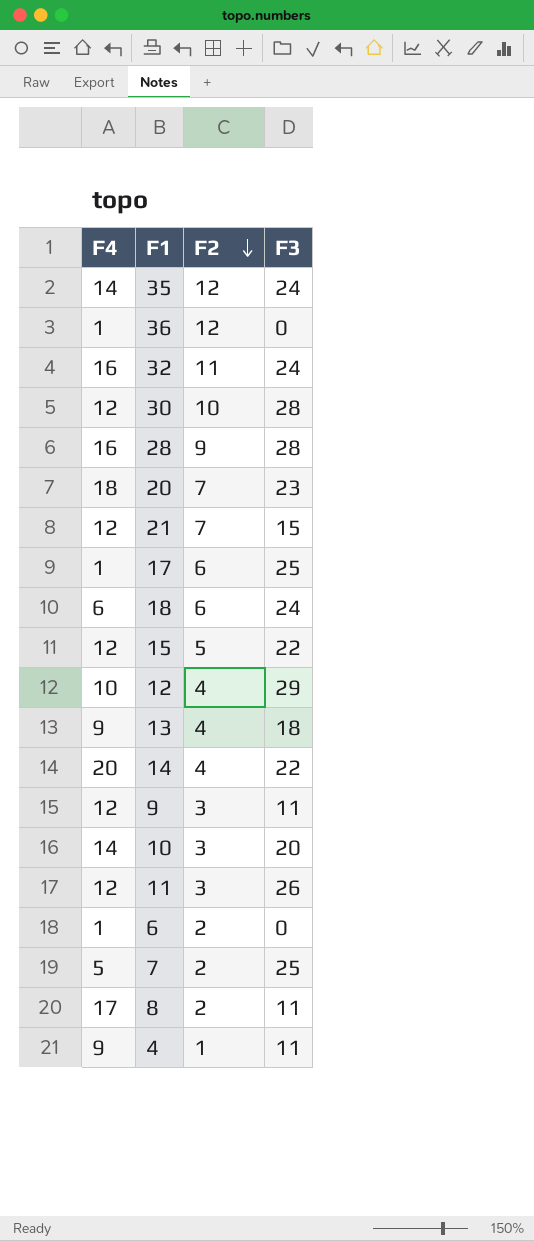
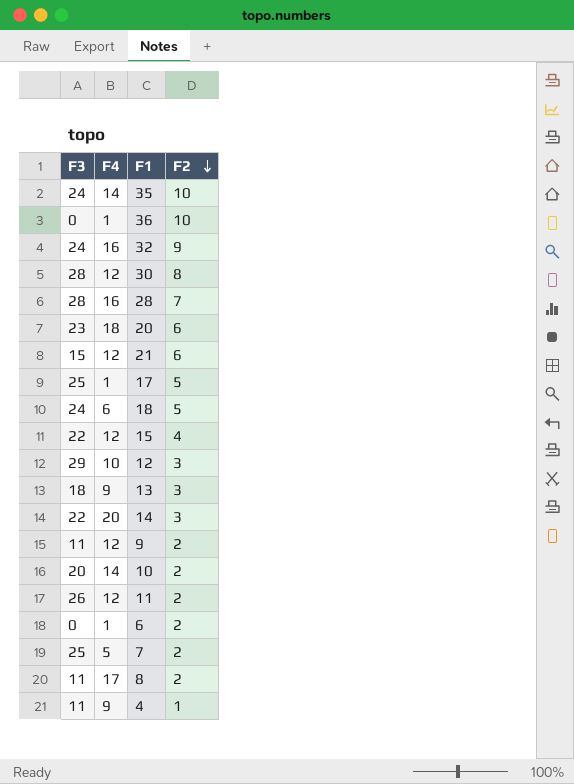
column F3 | position: 4 -> 1
35 | F2: 12 -> 10
36 | F2: 12 -> 10
32 | F2: 11 -> 9
30 | F2: 10 -> 8
28 | F2: 9 -> 7
20 | F2: 7 -> 6
21 | F2: 7 -> 6
17 | F2: 6 -> 5
18 | F2: 6 -> 5
15 | F2: 5 -> 4
12 | F2: 4 -> 3
13 | F2: 4 -> 3
14 | F2: 4 -> 3
9 | F2: 3 -> 2
10 | F2: 3 -> 2
11 | F2: 3 -> 2

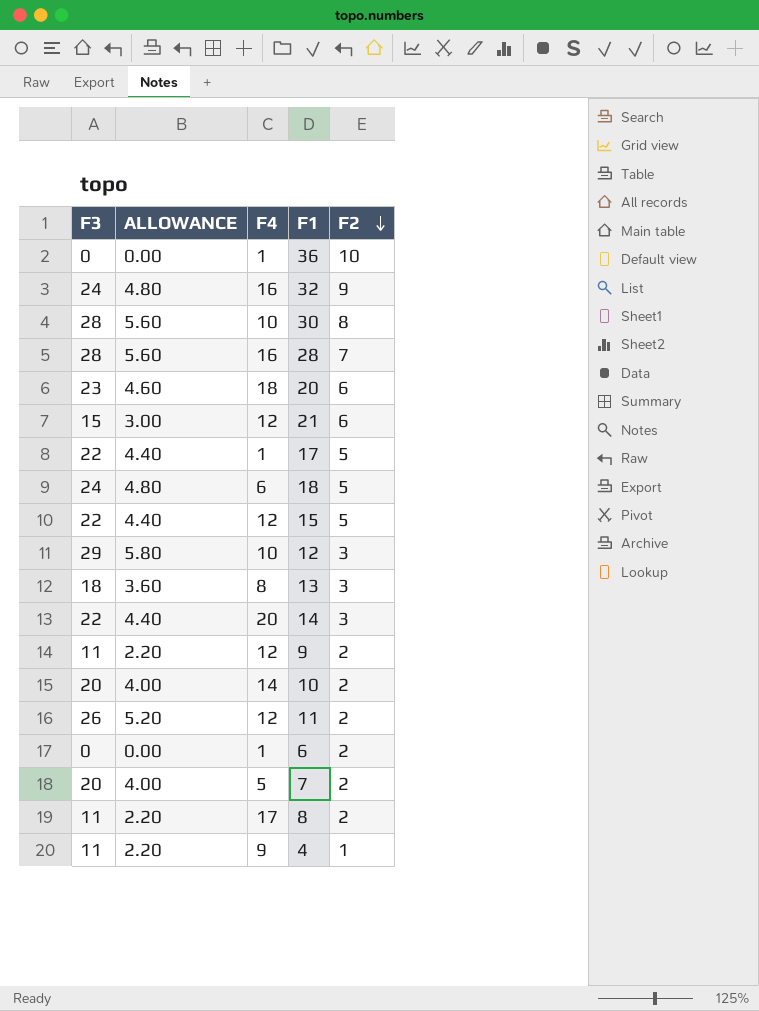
column ALLOWANCE | formula: none -> [F3] * 0.2
row 35: 24 | 14 | 10 -> none
30 | F4: 12 -> 10
17 | F3: 25 -> 22
15 | F2: 4 -> 5
13 | F4: 9 -> 8
7 | F3: 25 -> 20

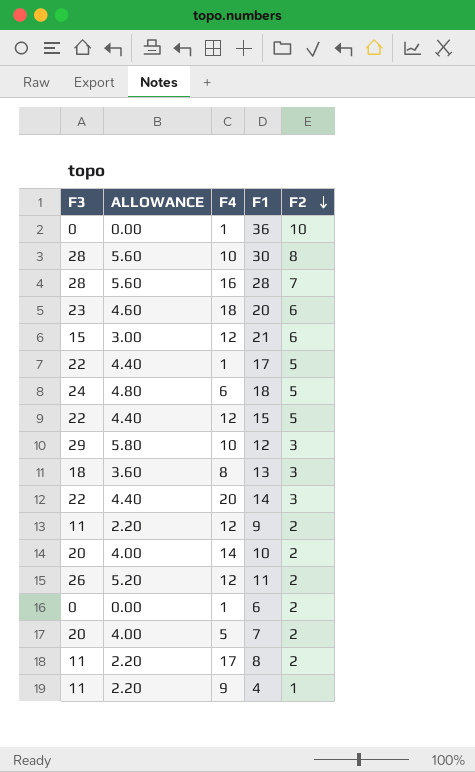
row 32: 24 | 4.80 | 16 | 9 -> none

